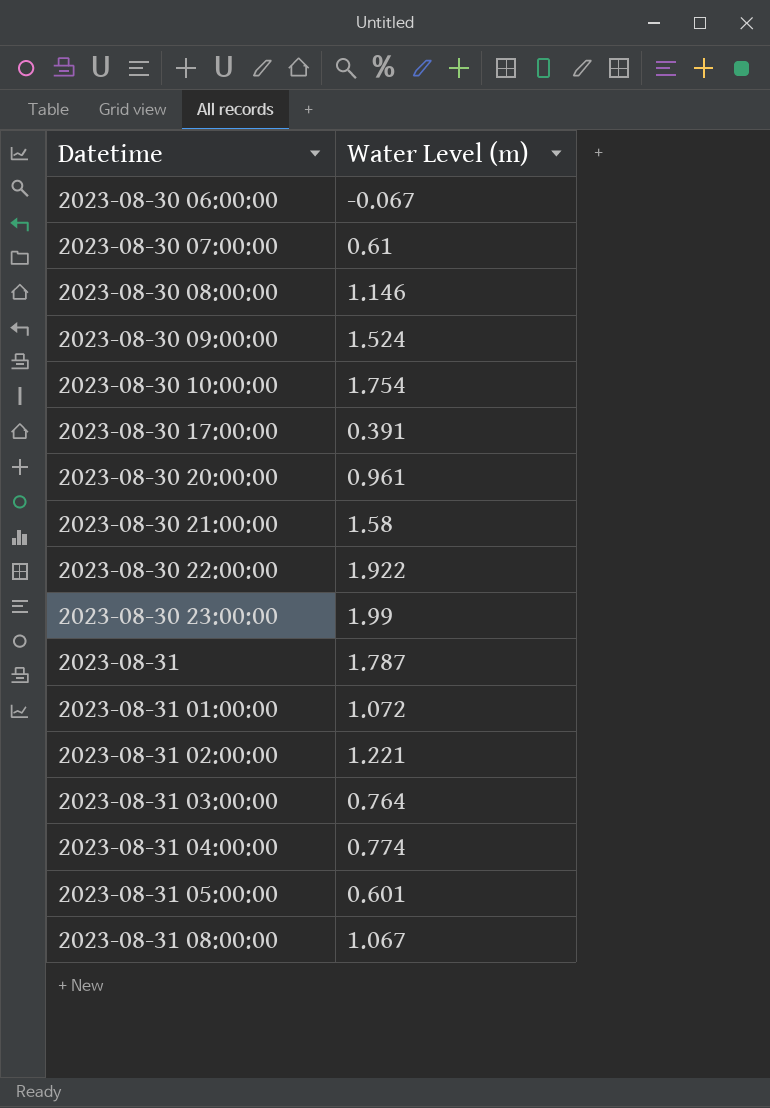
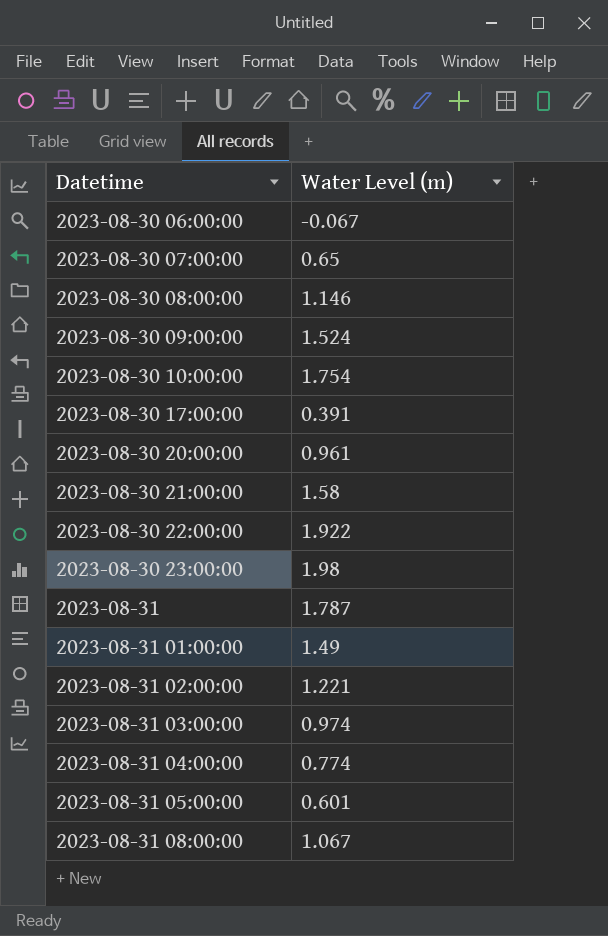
2023-08-30 07:00:00 | Water Level (m): 0.61 -> 0.65
2023-08-30 23:00:00 | Water Level (m): 1.99 -> 1.98
2023-08-31 01:00:00 | Water Level (m): 1.072 -> 1.49
2023-08-31 03:00:00 | Water Level (m): 0.764 -> 0.974

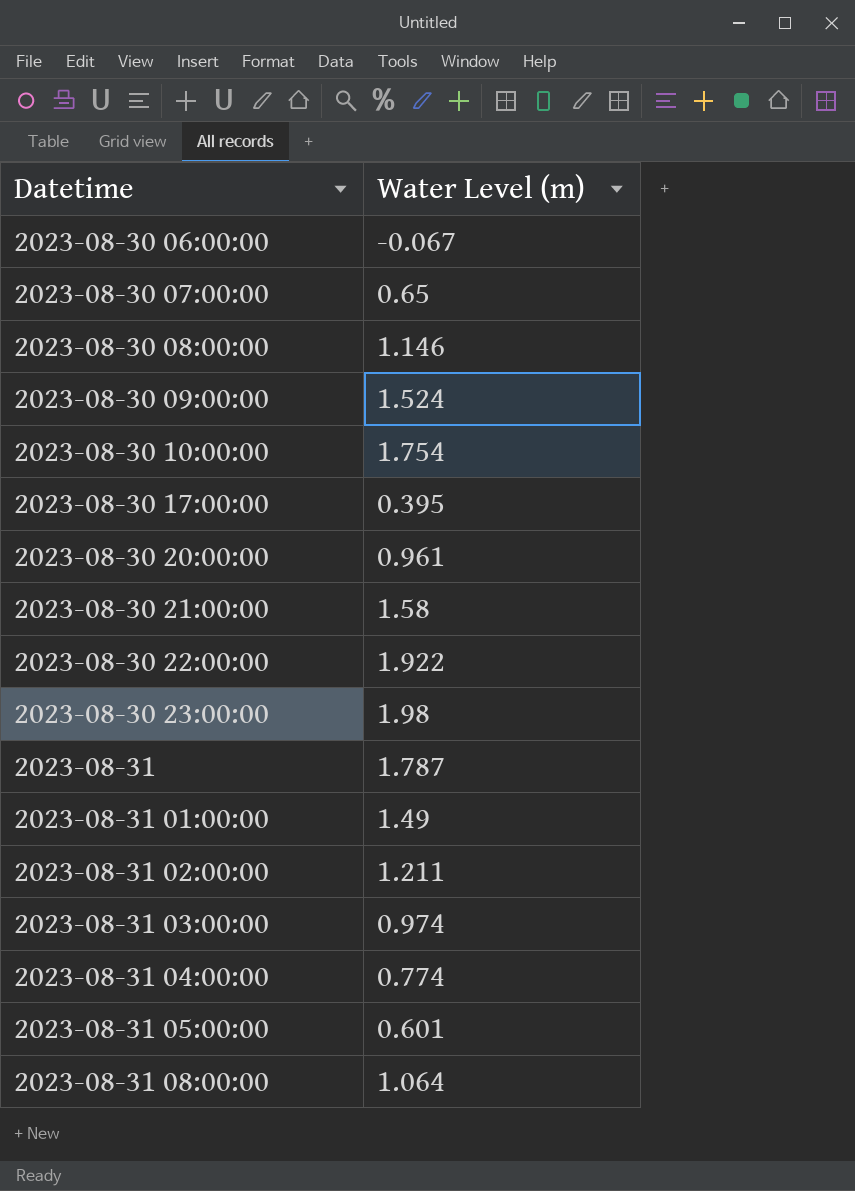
2023-08-30 17:00:00 | Water Level (m): 0.391 -> 0.395
2023-08-31 02:00:00 | Water Level (m): 1.221 -> 1.211
2023-08-31 08:00:00 | Water Level (m): 1.067 -> 1.064

